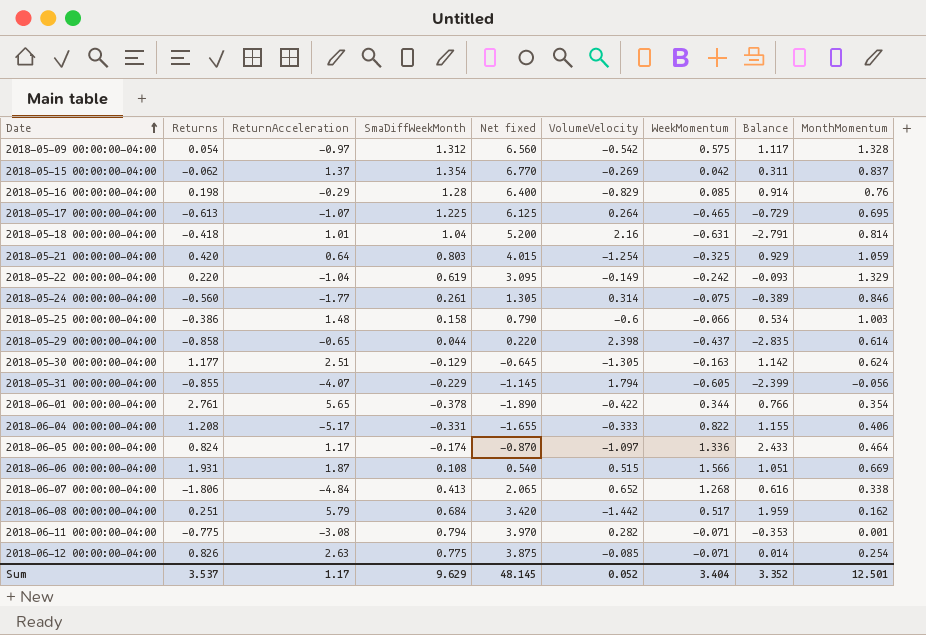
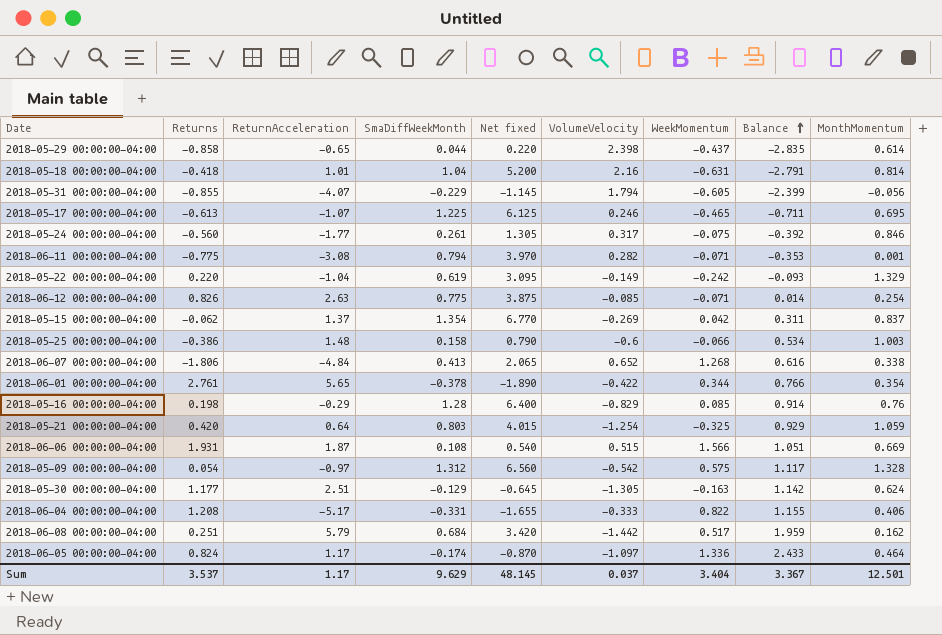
row order: Date ascending -> Balance ascending
2018-05-17 00:00:00-04:00 | VolumeVelocity: 0.264 -> 0.246
2018-05-17 00:00:00-04:00 | Balance: -0.729 -> -0.711
2018-05-24 00:00:00-04:00 | VolumeVelocity: 0.314 -> 0.317
2018-05-24 00:00:00-04:00 | Balance: -0.389 -> -0.392
Sum | VolumeVelocity: 0.052 -> 0.037
Sum | Balance: 3.352 -> 3.367

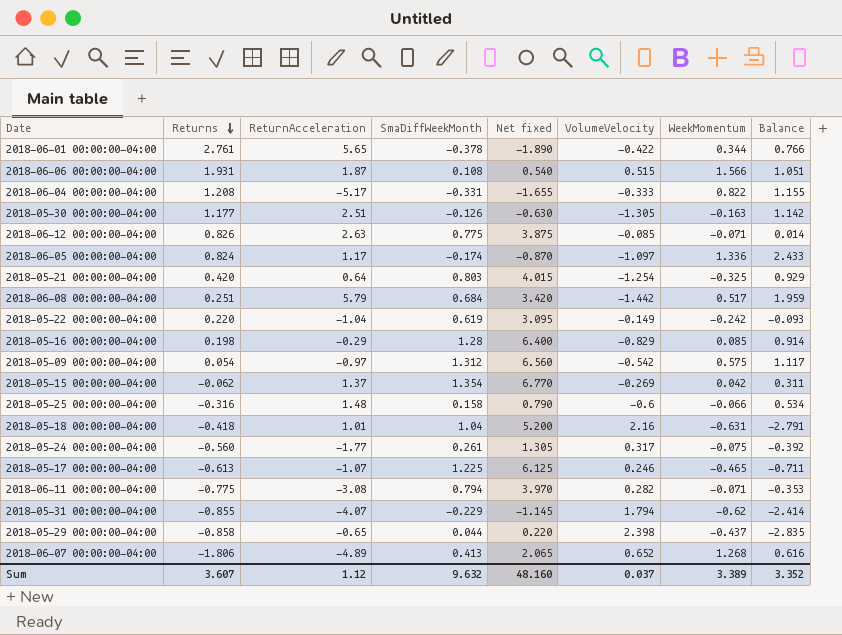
row order: Balance ascending -> Returns descending
column MonthMomentum | position: 9 -> none
2018-05-30 00:00:00-04:00 | SmaDiffWeekMonth: -0.129 -> -0.126
2018-05-30 00:00:00-04:00 | Net fixed: -0.645 -> -0.630
2018-05-25 00:00:00-04:00 | Returns: -0.386 -> -0.316
2018-05-31 00:00:00-04:00 | WeekMomentum: -0.605 -> -0.62
2018-05-31 00:00:00-04:00 | Balance: -2.399 -> -2.414
2018-06-07 00:00:00-04:00 | ReturnAcceleration: -4.84 -> -4.89
Sum | Returns: 3.537 -> 3.607
Sum | ReturnAcceleration: 1.17 -> 1.12
Sum | SmaDiffWeekMonth: 9.629 -> 9.632
Sum | Net fixed: 48.145 -> 48.160
Sum | WeekMomentum: 3.404 -> 3.389
Sum | Balance: 3.367 -> 3.352

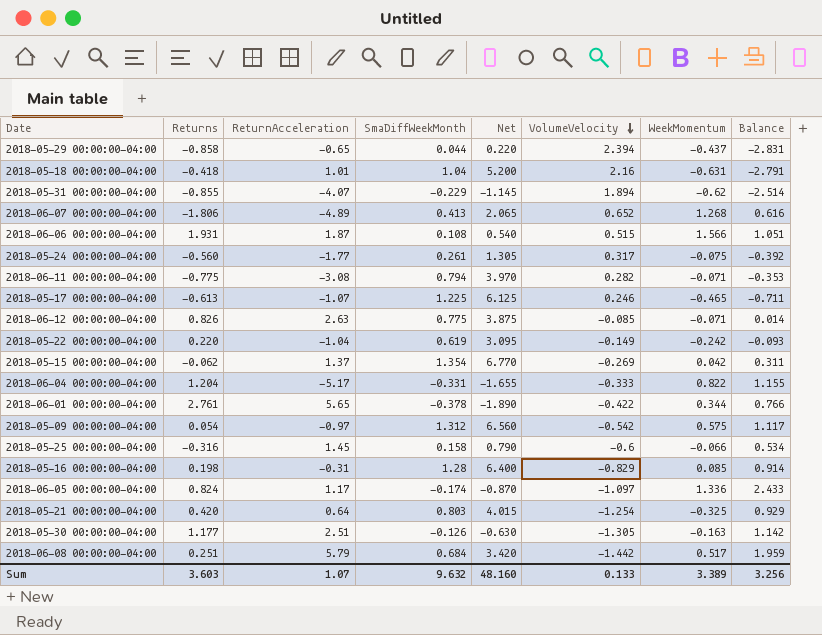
row order: Returns descending -> VolumeVelocity descending
column name: Net fixed -> Net
2018-05-29 00:00:00-04:00 | VolumeVelocity: 2.398 -> 2.394
2018-05-29 00:00:00-04:00 | Balance: -2.835 -> -2.831
2018-05-31 00:00:00-04:00 | VolumeVelocity: 1.794 -> 1.894
2018-05-31 00:00:00-04:00 | Balance: -2.414 -> -2.514
2018-06-04 00:00:00-04:00 | Returns: 1.208 -> 1.204
2018-05-25 00:00:00-04:00 | ReturnAcceleration: 1.48 -> 1.45
2018-05-16 00:00:00-04:00 | ReturnAcceleration: -0.29 -> -0.31
Sum | Returns: 3.607 -> 3.603
Sum | ReturnAcceleration: 1.12 -> 1.07
Sum | VolumeVelocity: 0.037 -> 0.133
Sum | Balance: 3.352 -> 3.256

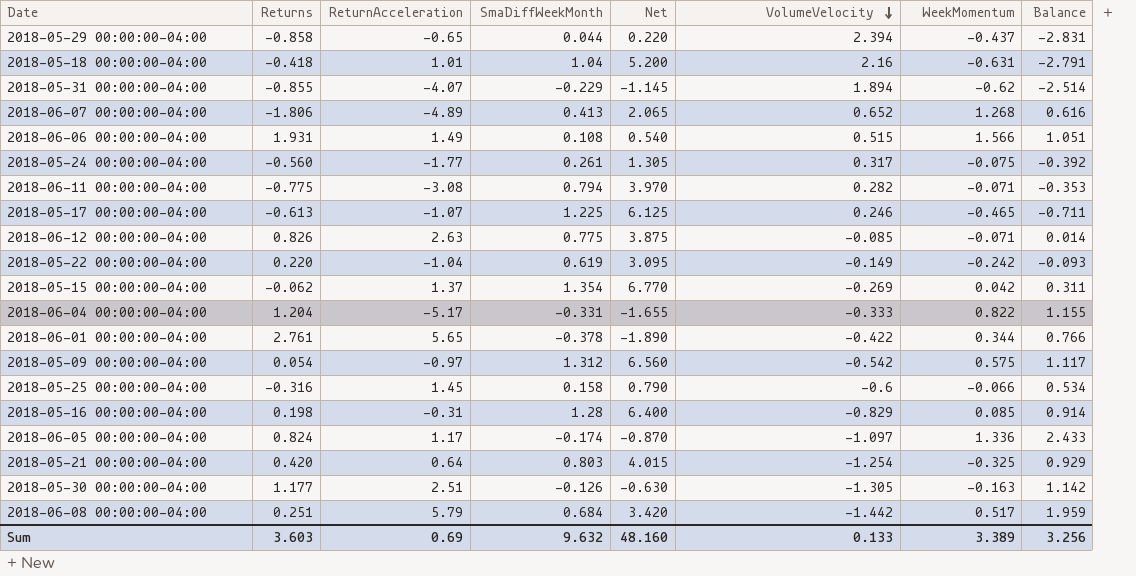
2018-06-06 00:00:00-04:00 | ReturnAcceleration: 1.87 -> 1.49
Sum | ReturnAcceleration: 1.07 -> 0.69

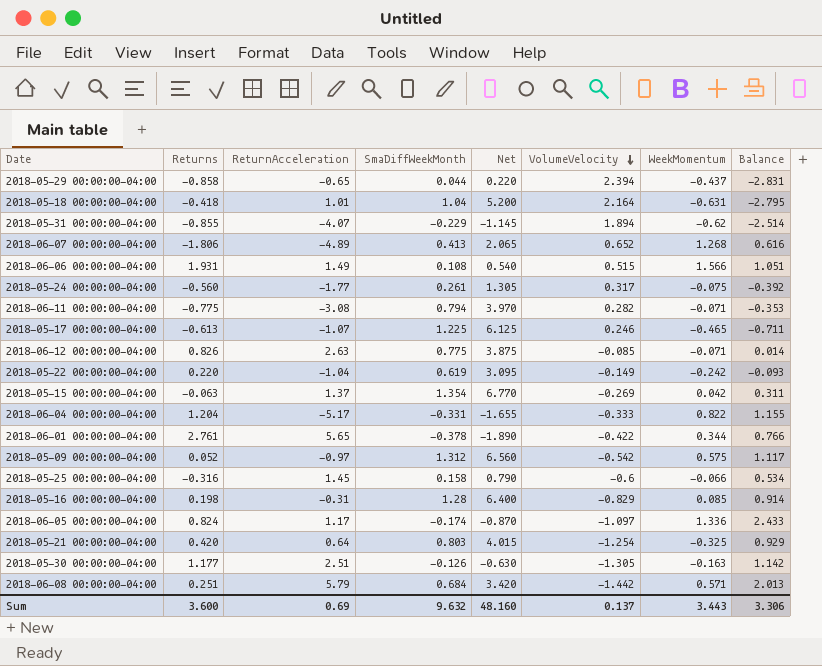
2018-05-18 00:00:00-04:00 | VolumeVelocity: 2.16 -> 2.164
2018-05-18 00:00:00-04:00 | Balance: -2.791 -> -2.795
2018-05-15 00:00:00-04:00 | Returns: -0.062 -> -0.063
2018-05-09 00:00:00-04:00 | Returns: 0.054 -> 0.052
2018-06-08 00:00:00-04:00 | WeekMomentum: 0.517 -> 0.571
2018-06-08 00:00:00-04:00 | Balance: 1.959 -> 2.013
Sum | Returns: 3.603 -> 3.600
Sum | VolumeVelocity: 0.133 -> 0.137
Sum | WeekMomentum: 3.389 -> 3.443
Sum | Balance: 3.256 -> 3.306

